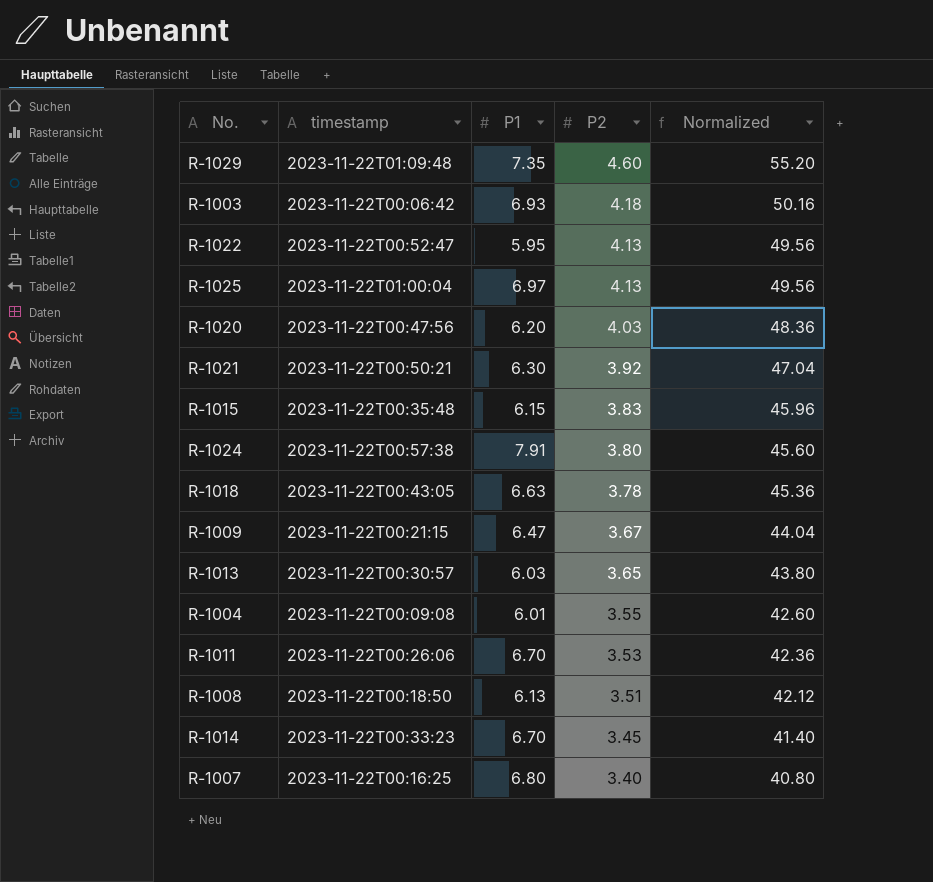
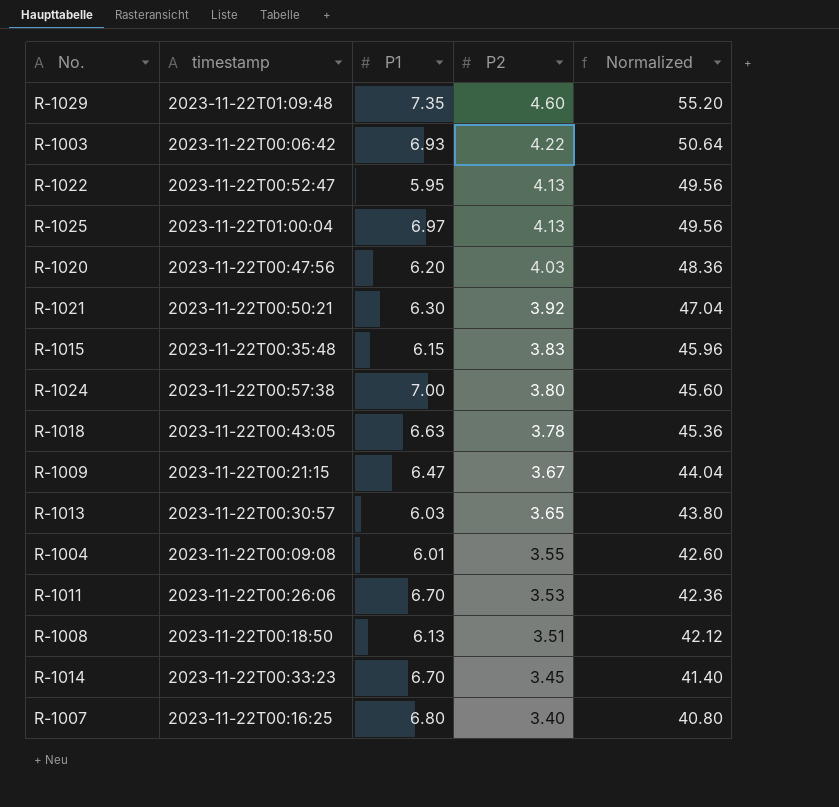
R-1003 | P2: 4.18 -> 4.22
R-1003 | Normalized: 50.16 -> 50.64
R-1024 | P1: 7.91 -> 7.00

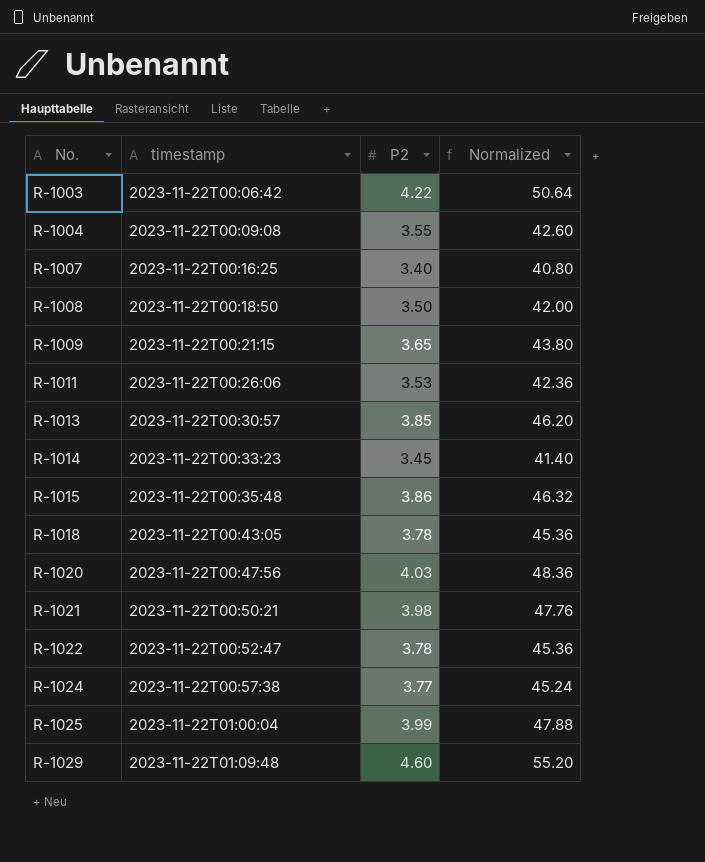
row order: P2 descending -> No. ascending
column P1 | position: 3 -> none
R-1008 | P2: 3.51 -> 3.50
R-1008 | Normalized: 42.12 -> 42.00
R-1009 | P2: 3.67 -> 3.65
R-1009 | Normalized: 44.04 -> 43.80
R-1013 | P2: 3.65 -> 3.85
R-1013 | Normalized: 43.80 -> 46.20
R-1015 | P2: 3.83 -> 3.86
R-1015 | Normalized: 45.96 -> 46.32
R-1021 | P2: 3.92 -> 3.98
R-1021 | Normalized: 47.04 -> 47.76
R-1022 | P2: 4.13 -> 3.78
R-1022 | Normalized: 49.56 -> 45.36
R-1024 | P2: 3.80 -> 3.77
R-1024 | Normalized: 45.60 -> 45.24
R-1025 | P2: 4.13 -> 3.99
R-1025 | Normalized: 49.56 -> 47.88

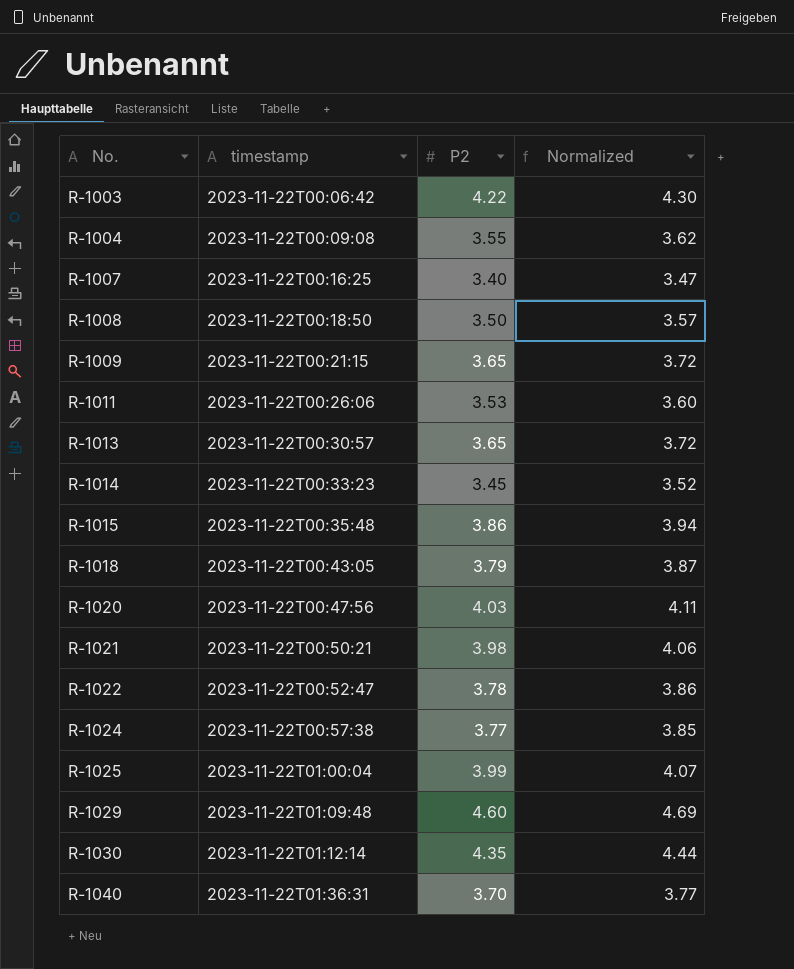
column Normalized | formula: [P2] * 12 -> [P2] * 1.02
R-1013 | P2: 3.85 -> 3.65
R-1018 | P2: 3.78 -> 3.79
row R-1030: none -> 2023-11-22T01:12:14 | 4.35 | 4.44
row R-1040: none -> 2023-11-22T01:36:31 | 3.70 | 3.77

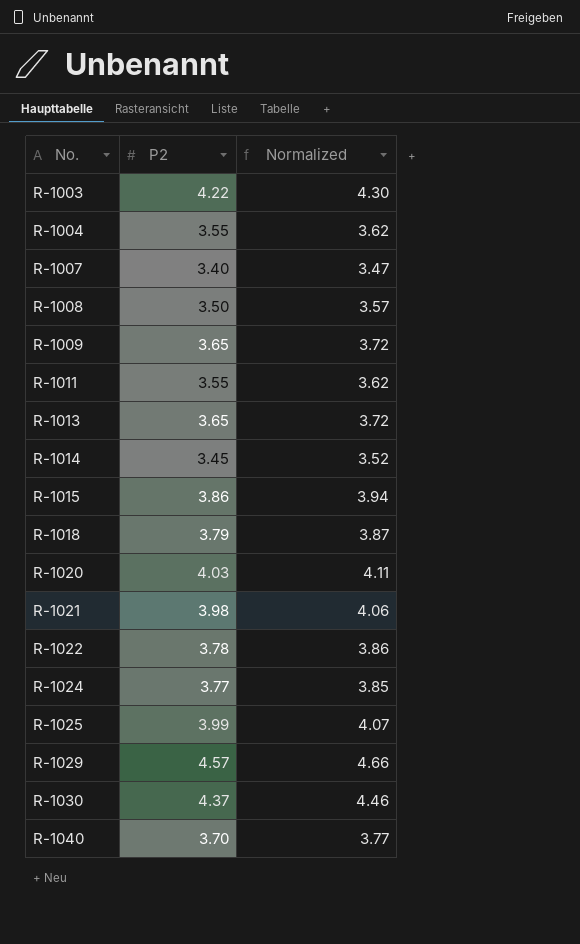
column timestamp | position: 2 -> none
R-1011 | P2: 3.53 -> 3.55
R-1011 | Normalized: 3.60 -> 3.62
R-1029 | P2: 4.60 -> 4.57
R-1029 | Normalized: 4.69 -> 4.66
R-1030 | P2: 4.35 -> 4.37
R-1030 | Normalized: 4.44 -> 4.46

